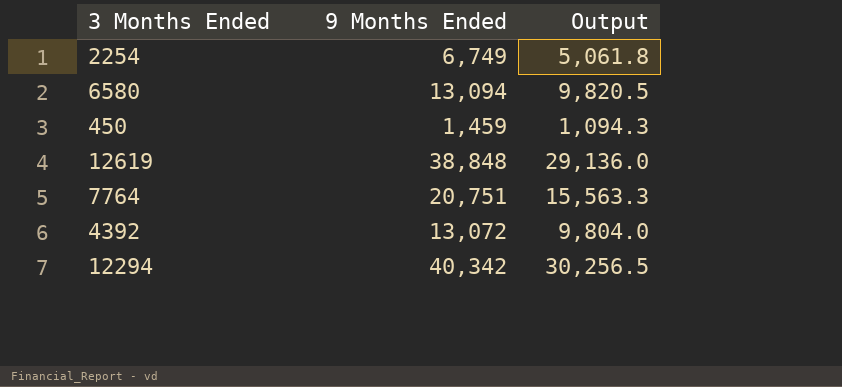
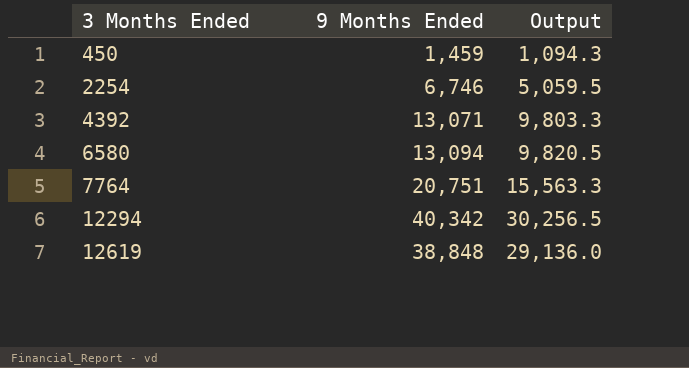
row order: none -> 3 Months Ended ascending
2254 | 9 Months Ended: 6,749 -> 6,746
2254 | Output: 5,061.8 -> 5,059.5
4392 | 9 Months Ended: 13,072 -> 13,071
4392 | Output: 9,804.0 -> 9,803.3

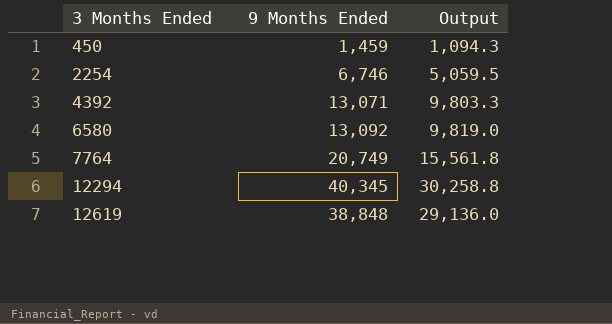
6580 | 9 Months Ended: 13,094 -> 13,092
6580 | Output: 9,820.5 -> 9,819.0
7764 | 9 Months Ended: 20,751 -> 20,749
7764 | Output: 15,563.3 -> 15,561.8
12294 | 9 Months Ended: 40,342 -> 40,345
12294 | Output: 30,256.5 -> 30,258.8

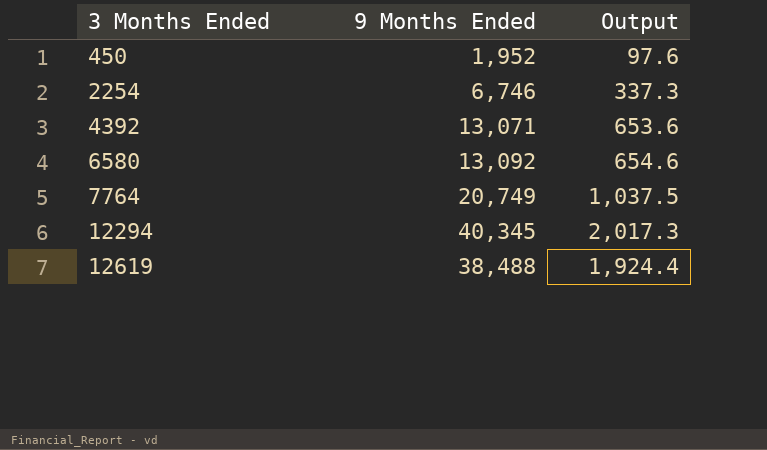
column Output | formula: [9 Months Ended] * 0.75 -> [9 Months Ended] * 0.05
450 | 9 Months Ended: 1,459 -> 1,952
12619 | 9 Months Ended: 38,848 -> 38,488

